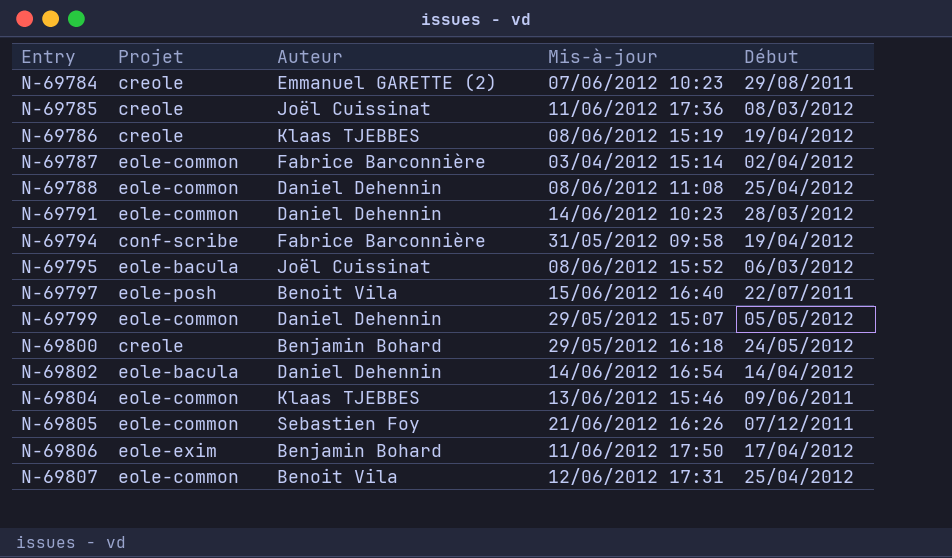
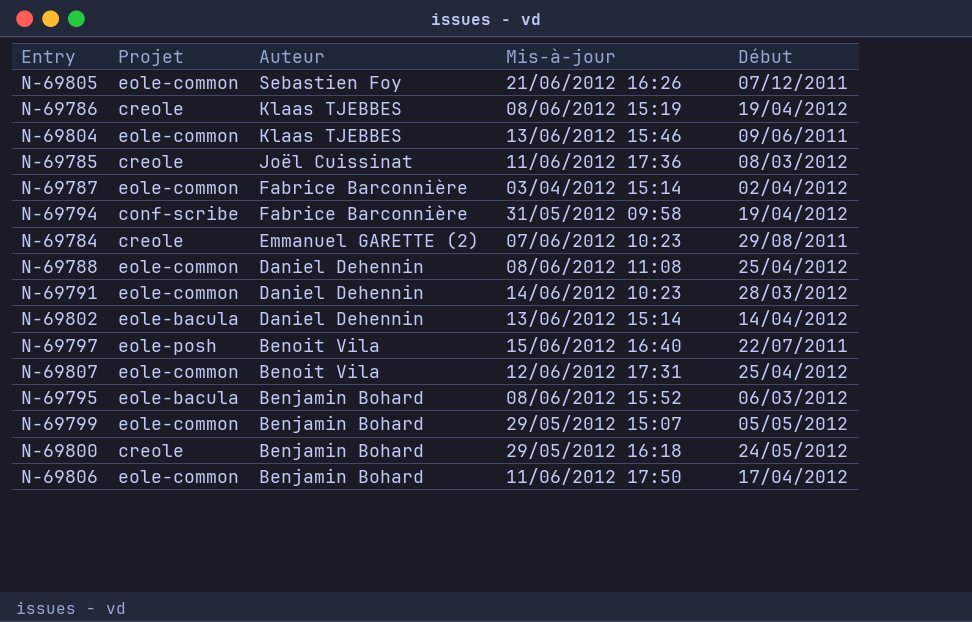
row order: Entry ascending -> Auteur descending
N-69802 | Mis-à-jour: 14/06/2012 16:54 -> 13/06/2012 15:14
N-69795 | Auteur: Joël Cuissinat -> Benjamin Bohard
N-69799 | Auteur: Daniel Dehennin -> Benjamin Bohard
N-69806 | Projet: eole-exim -> eole-common

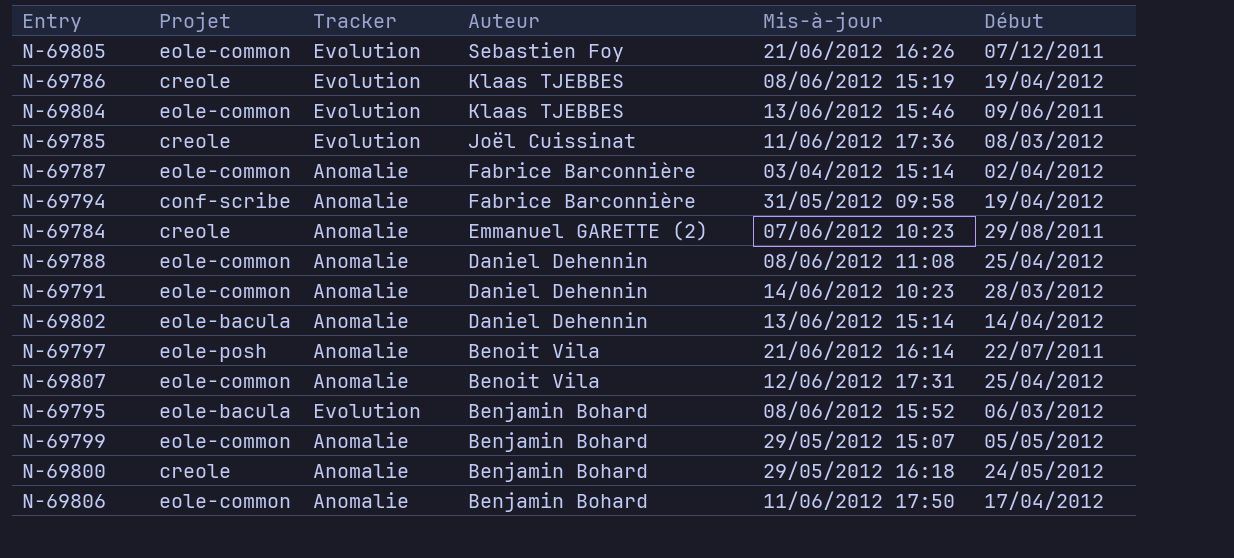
column Tracker | position: none -> 3
N-69797 | Mis-à-jour: 15/06/2012 16:40 -> 21/06/2012 16:14

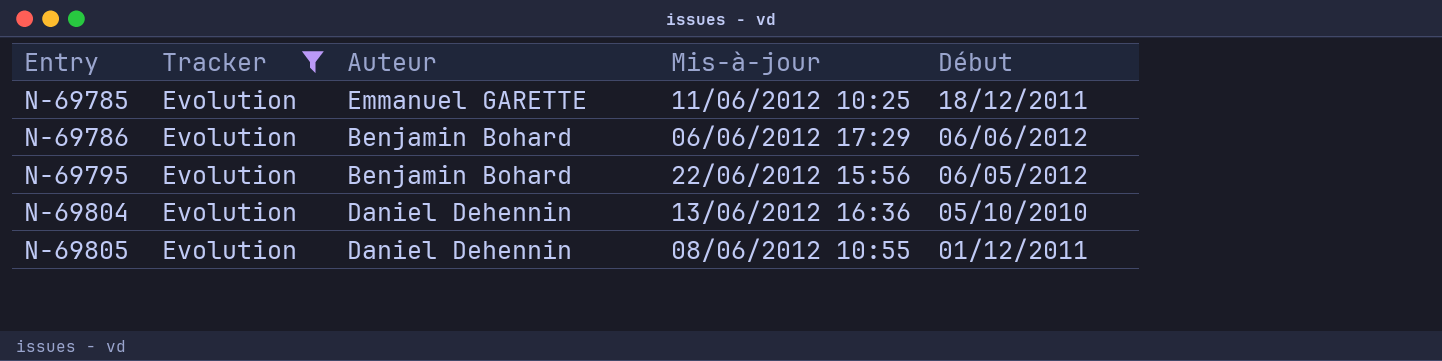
filter: none -> Tracker = Evolution
row order: Auteur descending -> Entry ascending
column Projet | position: 2 -> none
N-69785 | Auteur: Joël Cuissinat -> Emmanuel GARETTE
N-69785 | Mis-à-jour: 11/06/2012 17:36 -> 11/06/2012 10:25
N-69785 | Début: 08/03/2012 -> 18/12/2011
N-69786 | Auteur: Klaas TJEBBES -> Benjamin Bohard
N-69786 | Mis-à-jour: 08/06/2012 15:19 -> 06/06/2012 17:29
N-69786 | Début: 19/04/2012 -> 06/06/2012
N-69795 | Mis-à-jour: 08/06/2012 15:52 -> 22/06/2012 15:56
N-69795 | Début: 06/03/2012 -> 06/05/2012
N-69804 | Auteur: Klaas TJEBBES -> Daniel Dehennin
N-69804 | Mis-à-jour: 13/06/2012 15:46 -> 13/06/2012 16:36
N-69804 | Début: 09/06/2011 -> 05/10/2010
N-69805 | Auteur: Sebastien Foy -> Daniel Dehennin
N-69805 | Mis-à-jour: 21/06/2012 16:26 -> 08/06/2012 10:55
N-69805 | Début: 07/12/2011 -> 01/12/2011

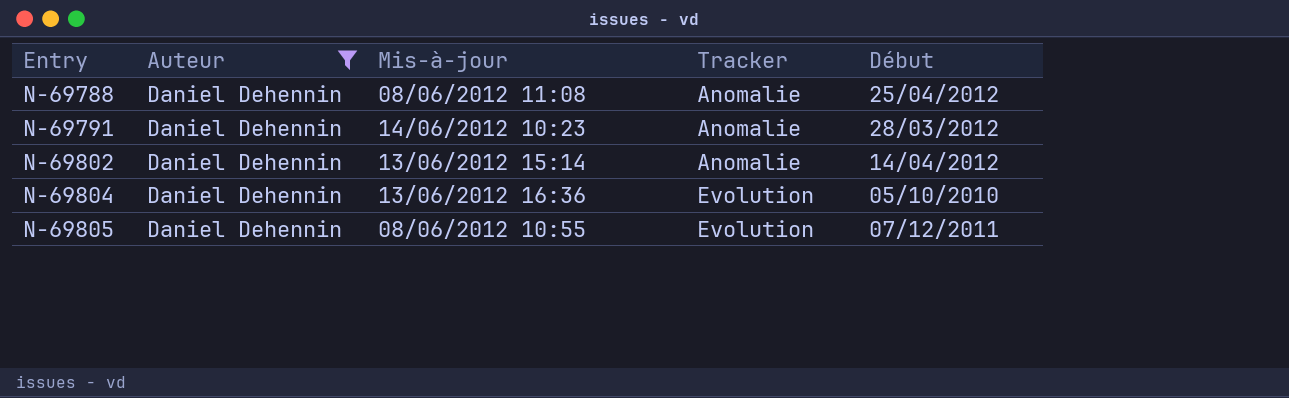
filter: Tracker = Evolution -> Auteur = Daniel Dehennin
column Tracker | position: 2 -> 4
N-69805 | Début: 01/12/2011 -> 07/12/2011

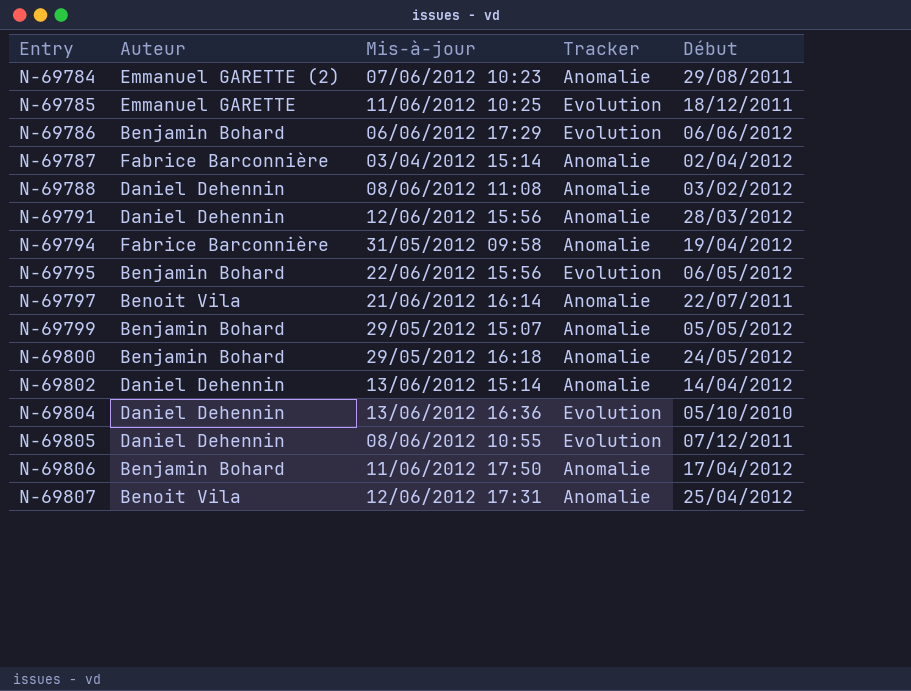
filter: Auteur = Daniel Dehennin -> none
N-69788 | Début: 25/04/2012 -> 03/02/2012
N-69791 | Mis-à-jour: 14/06/2012 10:23 -> 12/06/2012 15:56

